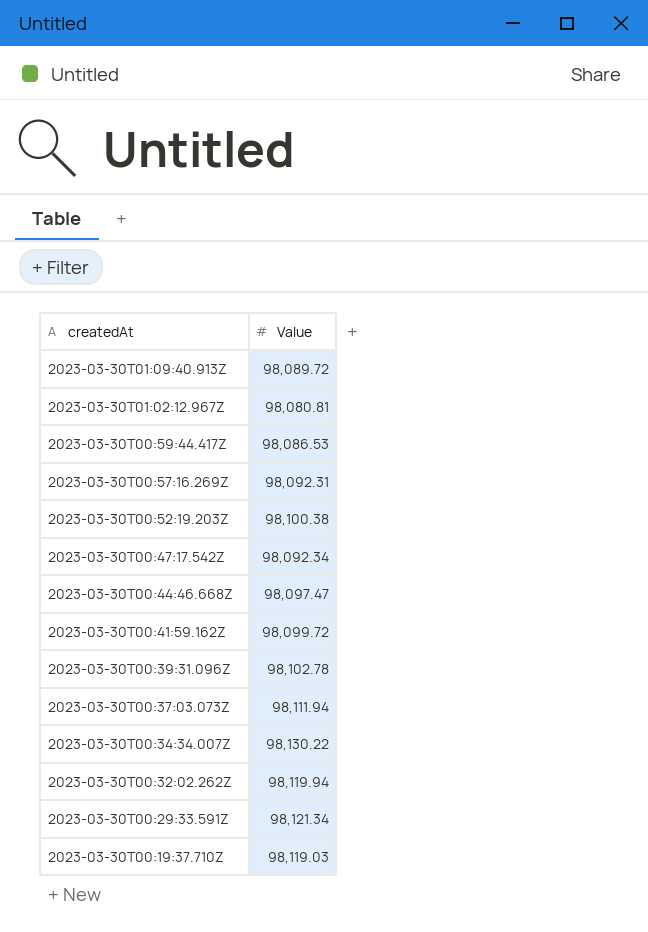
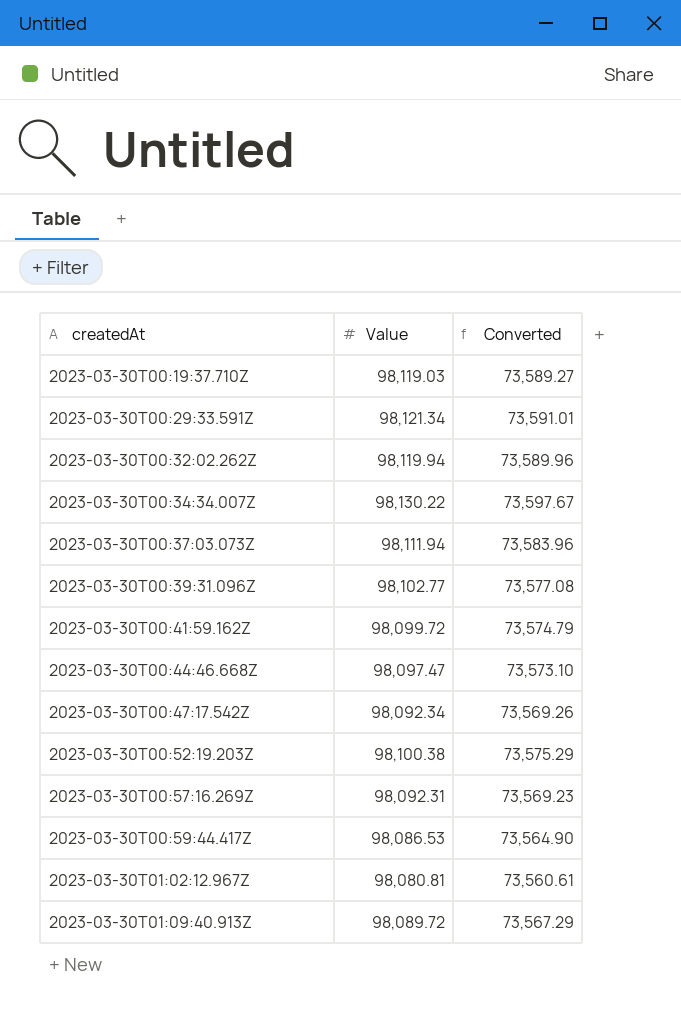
row order: createdAt descending -> createdAt ascending
column Converted | formula: none -> [Value] * 0.75
2023-03-30T00:39:31.096Z | Value: 98,102.78 -> 98,102.77

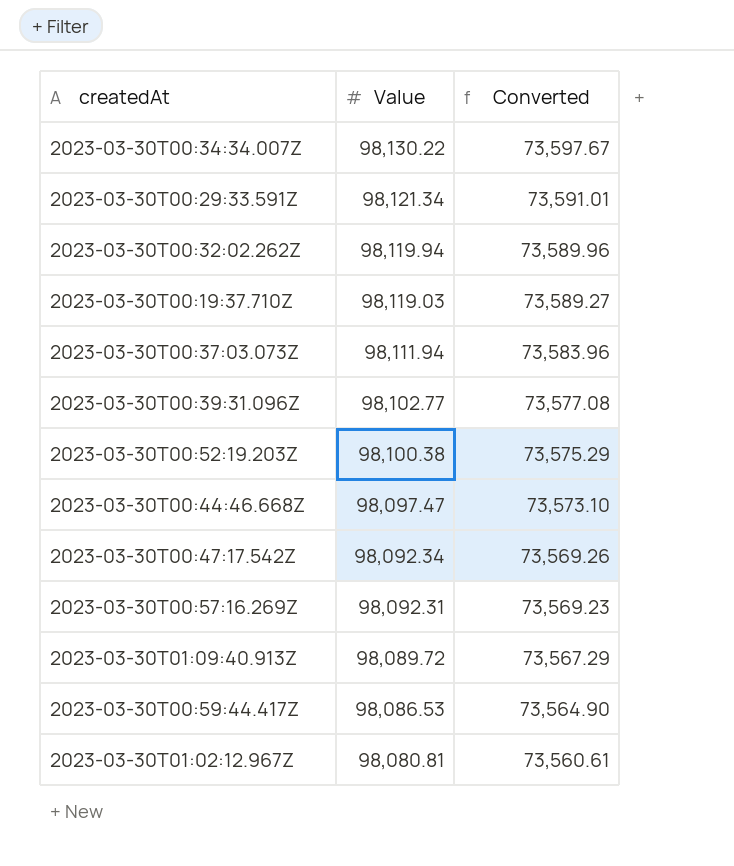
row order: createdAt ascending -> Value descending
row 2023-03-30T00:41:59.162Z: 98,099.72 | 73,574.79 -> none

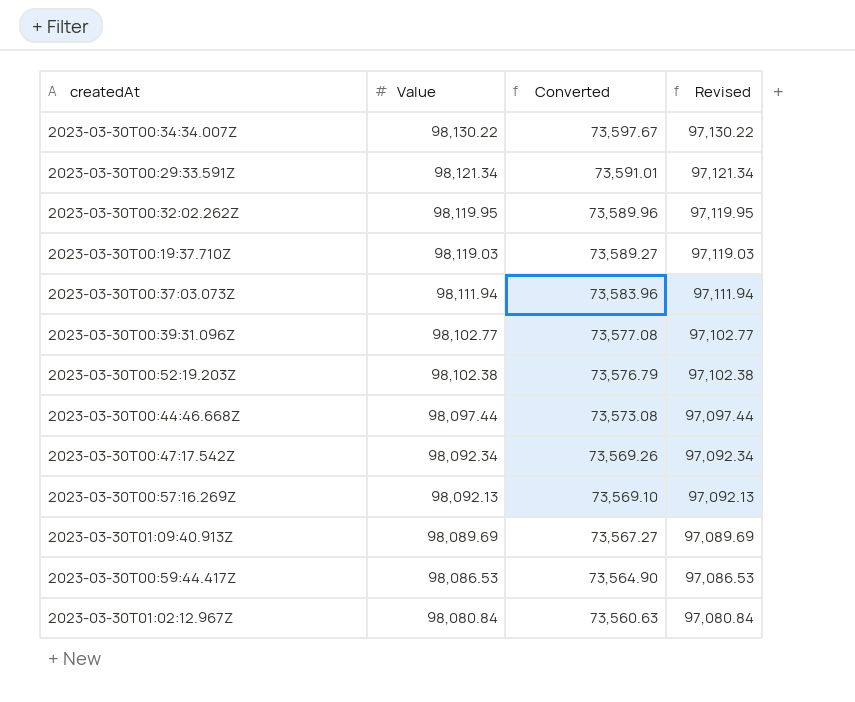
column Revised | formula: none -> [Value] - 1000
2023-03-30T00:32:02.262Z | Value: 98,119.94 -> 98,119.95
2023-03-30T00:52:19.203Z | Value: 98,100.38 -> 98,102.38
2023-03-30T00:52:19.203Z | Converted: 73,575.29 -> 73,576.79
2023-03-30T00:44:46.668Z | Value: 98,097.47 -> 98,097.44
2023-03-30T00:44:46.668Z | Converted: 73,573.10 -> 73,573.08
2023-03-30T00:57:16.269Z | Value: 98,092.31 -> 98,092.13
2023-03-30T00:57:16.269Z | Converted: 73,569.23 -> 73,569.10
2023-03-30T01:09:40.913Z | Value: 98,089.72 -> 98,089.69
2023-03-30T01:09:40.913Z | Converted: 73,567.29 -> 73,567.27
2023-03-30T01:02:12.967Z | Value: 98,080.81 -> 98,080.84
2023-03-30T01:02:12.967Z | Converted: 73,560.61 -> 73,560.63

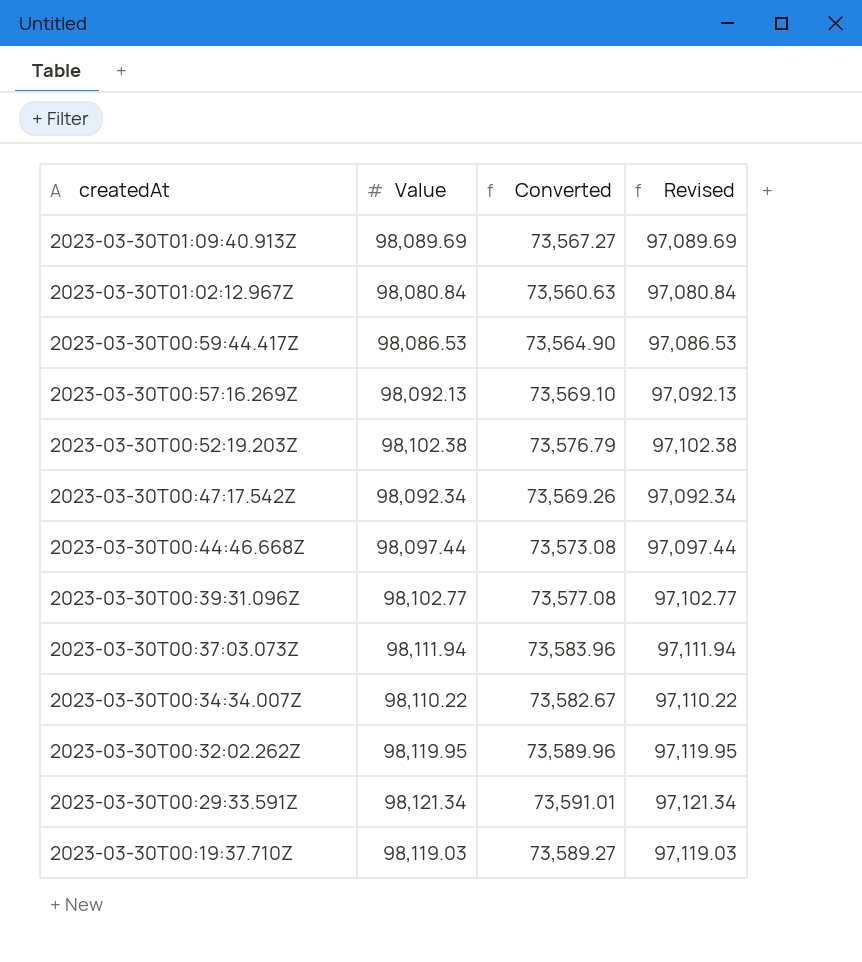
row order: Value descending -> createdAt descending
2023-03-30T00:34:34.007Z | Value: 98,130.22 -> 98,110.22
2023-03-30T00:34:34.007Z | Converted: 73,597.67 -> 73,582.67
2023-03-30T00:34:34.007Z | Revised: 97,130.22 -> 97,110.22

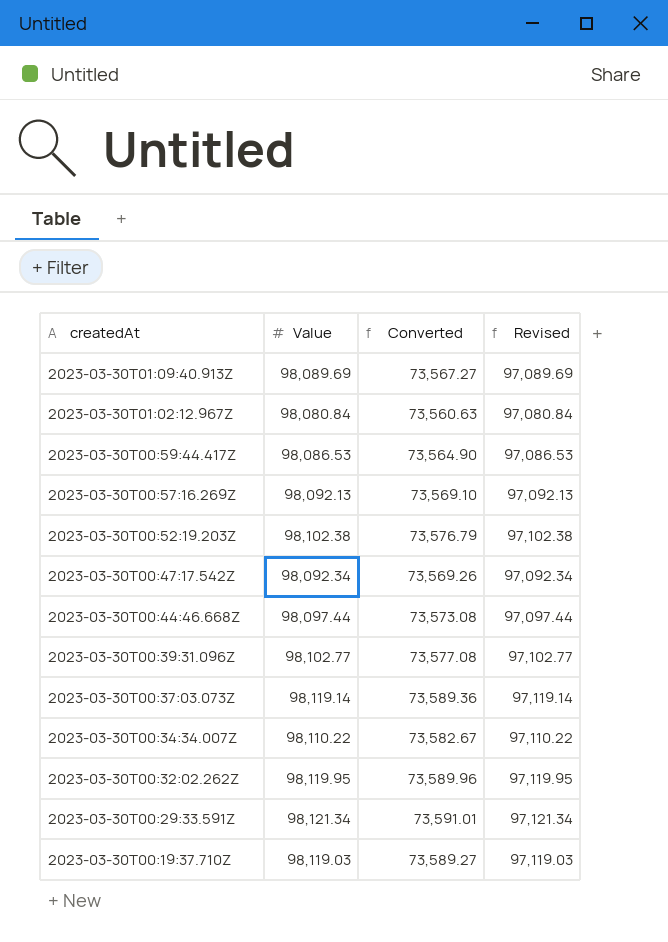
2023-03-30T00:37:03.073Z | Value: 98,111.94 -> 98,119.14
2023-03-30T00:37:03.073Z | Converted: 73,583.96 -> 73,589.36
2023-03-30T00:37:03.073Z | Revised: 97,111.94 -> 97,119.14

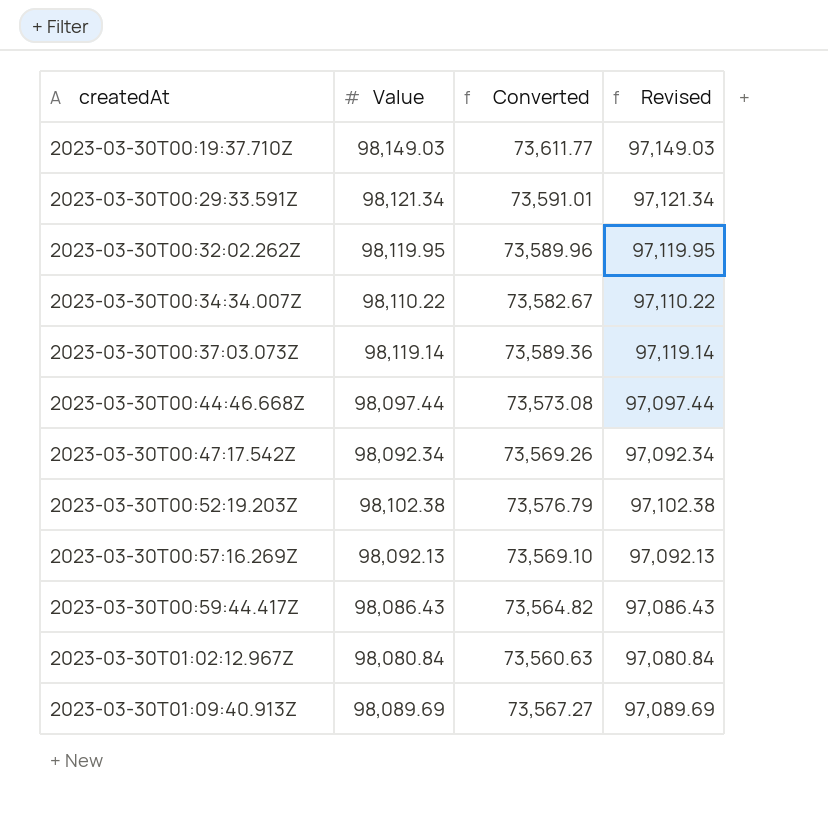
row order: createdAt descending -> createdAt ascending
row 2023-03-30T00:39:31.096Z: 98,102.77 | 73,577.08 | 97,102.77 -> none
2023-03-30T00:19:37.710Z | Value: 98,119.03 -> 98,149.03
2023-03-30T00:19:37.710Z | Converted: 73,589.27 -> 73,611.77
2023-03-30T00:19:37.710Z | Revised: 97,119.03 -> 97,149.03
2023-03-30T00:59:44.417Z | Value: 98,086.53 -> 98,086.43
2023-03-30T00:59:44.417Z | Converted: 73,564.90 -> 73,564.82
2023-03-30T00:59:44.417Z | Revised: 97,086.53 -> 97,086.43

